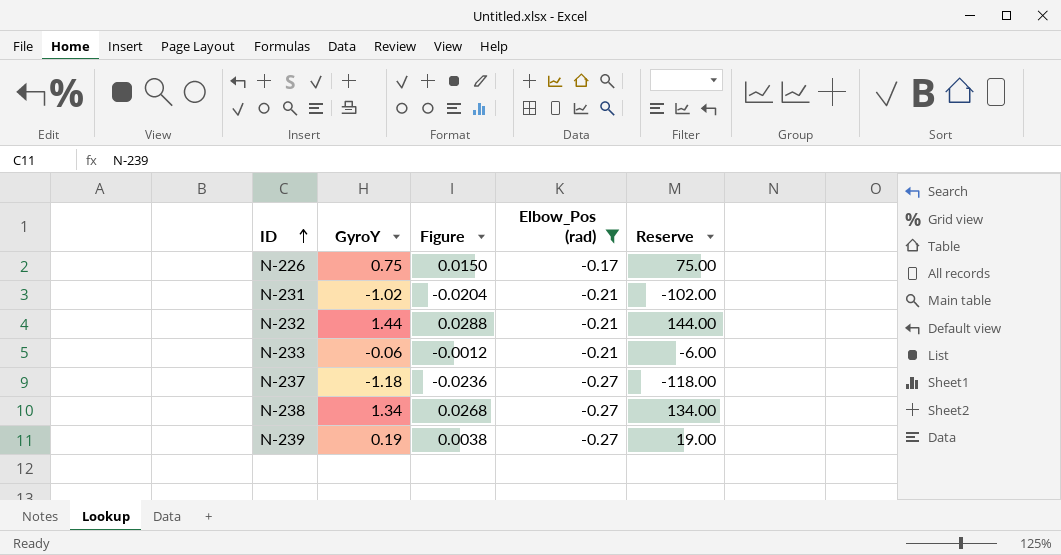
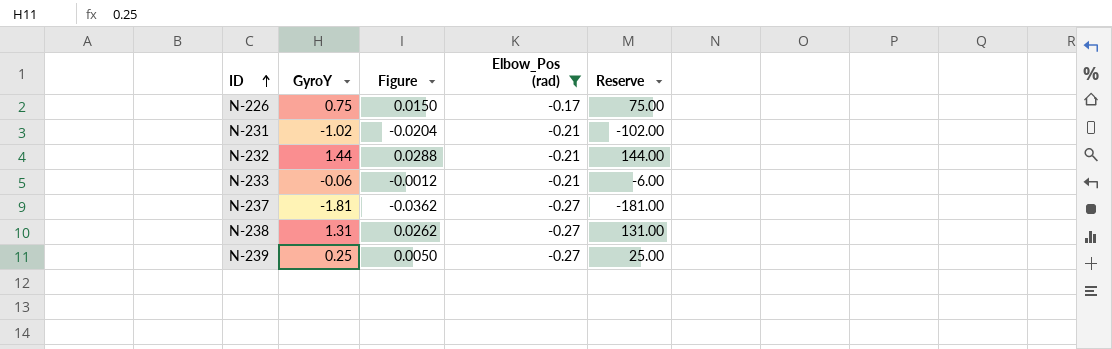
N-237 | GyroY: -1.18 -> -1.81
N-237 | Figure: -0.0236 -> -0.0362
N-237 | Reserve: -118.00 -> -181.00
N-238 | GyroY: 1.34 -> 1.31
N-238 | Figure: 0.0268 -> 0.0262
N-238 | Reserve: 134.00 -> 131.00
N-239 | GyroY: 0.19 -> 0.25
N-239 | Figure: 0.0038 -> 0.0050
N-239 | Reserve: 19.00 -> 25.00

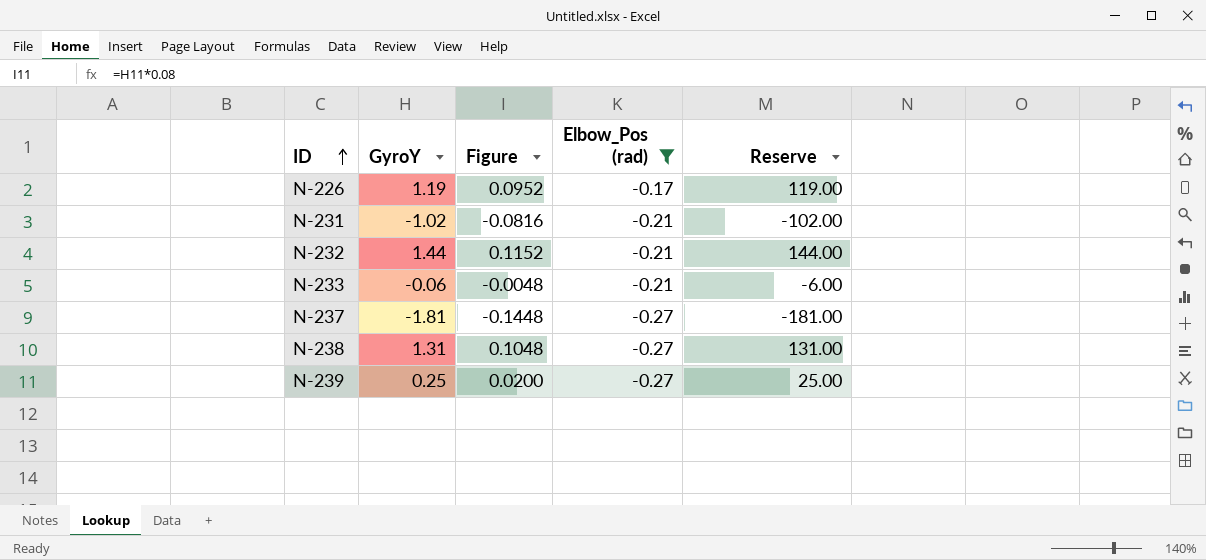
column Figure | formula: [GyroY] * 0.02 -> [GyroY] * 0.08
N-226 | GyroY: 0.75 -> 1.19
N-226 | Reserve: 75.00 -> 119.00

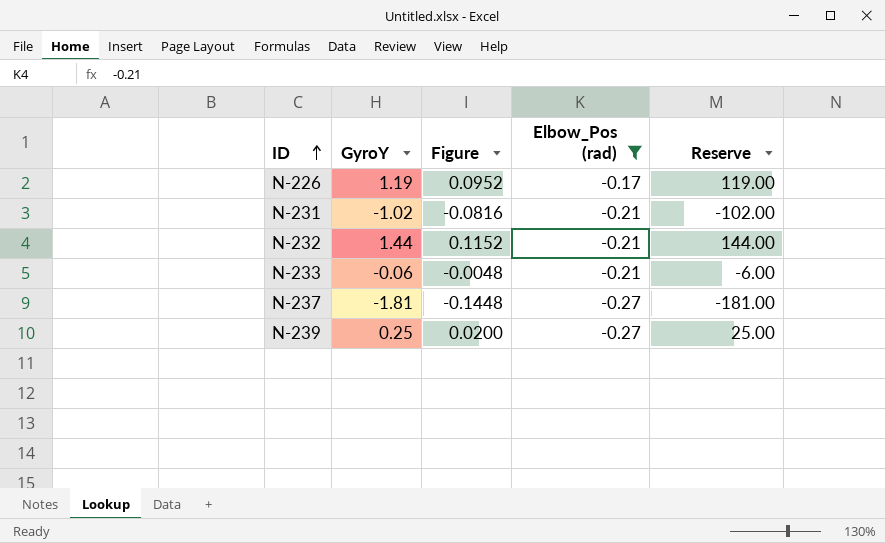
row N-238: 1.31 | 0.1048 | -0.27 | 131.00 -> none

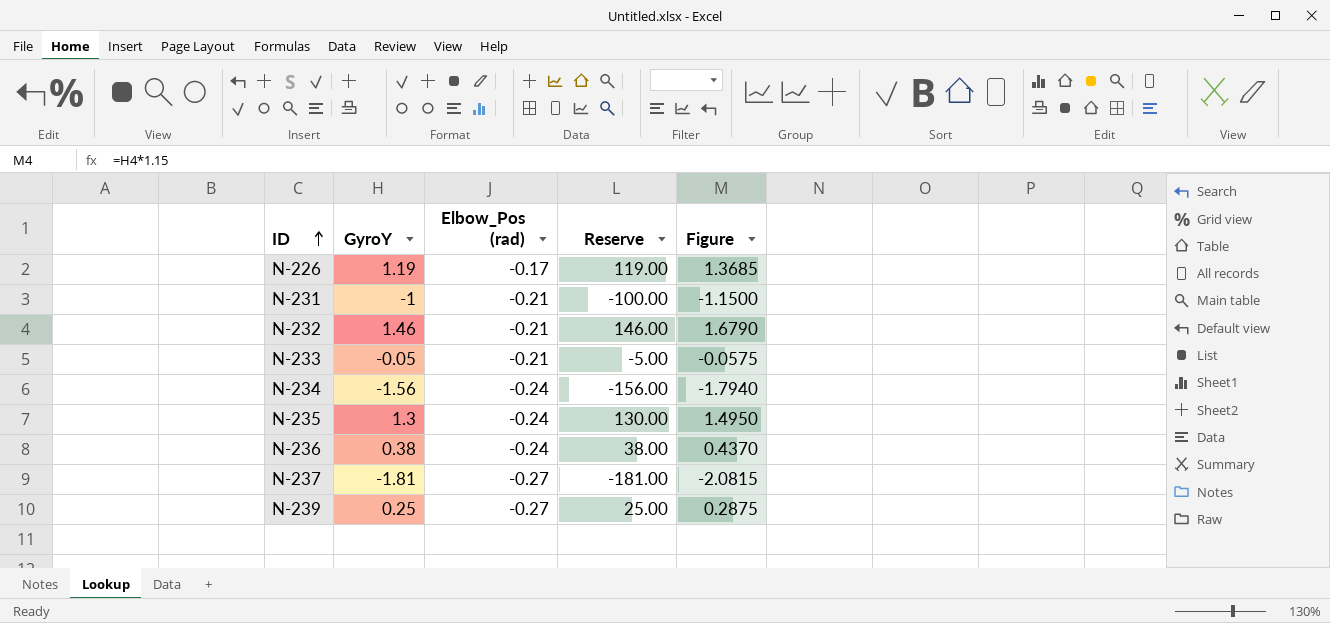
filter: Elbow_Pos (rad) != -0.24 -> none
column Figure | formula: [GyroY] * 0.08 -> [GyroY] * 1.15
column Figure | position: 3 -> 5
N-231 | GyroY: -1.02 -> -1
N-231 | Reserve: -102.00 -> -100.00
N-232 | GyroY: 1.44 -> 1.46
N-232 | Reserve: 144.00 -> 146.00
N-233 | GyroY: -0.06 -> -0.05
N-233 | Reserve: -6.00 -> -5.00

